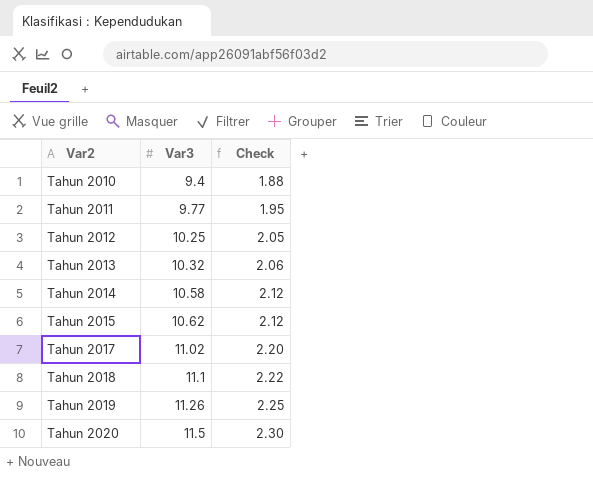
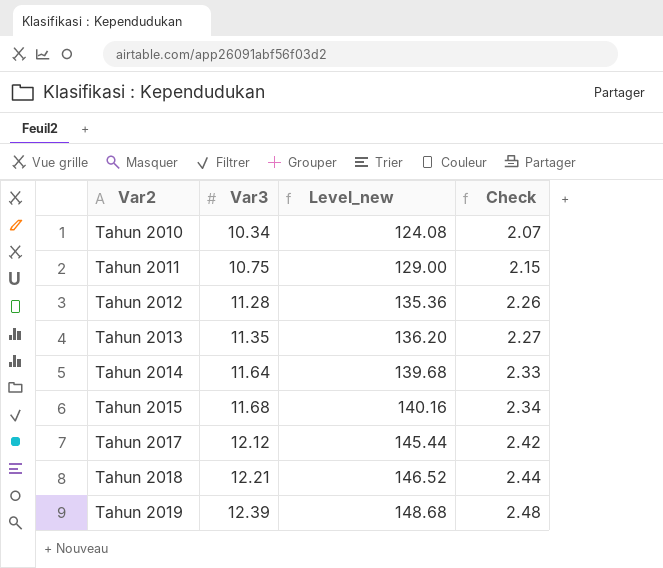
column Level_new | formula: none -> [Var3] * 12
row Tahun 2020: 11.5 | 2.30 -> none
Tahun 2010 | Var3: 9.4 -> 10.34
Tahun 2010 | Check: 1.88 -> 2.07
Tahun 2011 | Var3: 9.77 -> 10.75
Tahun 2011 | Check: 1.95 -> 2.15
Tahun 2012 | Var3: 10.25 -> 11.28
Tahun 2012 | Check: 2.05 -> 2.26
Tahun 2013 | Var3: 10.32 -> 11.35
Tahun 2013 | Check: 2.06 -> 2.27
Tahun 2014 | Var3: 10.58 -> 11.64
Tahun 2014 | Check: 2.12 -> 2.33
Tahun 2015 | Var3: 10.62 -> 11.68
Tahun 2015 | Check: 2.12 -> 2.34
Tahun 2017 | Var3: 11.02 -> 12.12
Tahun 2017 | Check: 2.20 -> 2.42
Tahun 2018 | Var3: 11.1 -> 12.21
Tahun 2018 | Check: 2.22 -> 2.44
Tahun 2019 | Var3: 11.26 -> 12.39
Tahun 2019 | Check: 2.25 -> 2.48

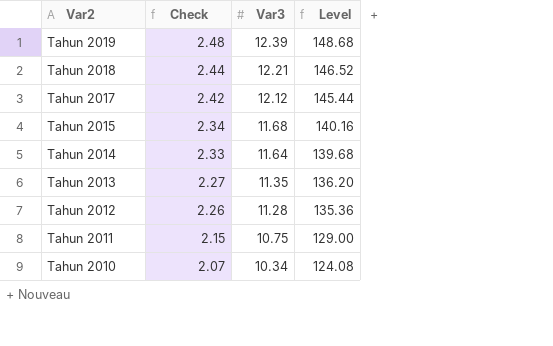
row order: Var2 ascending -> Var2 descending
column Check | position: 4 -> 2
column name: Level_new -> Level

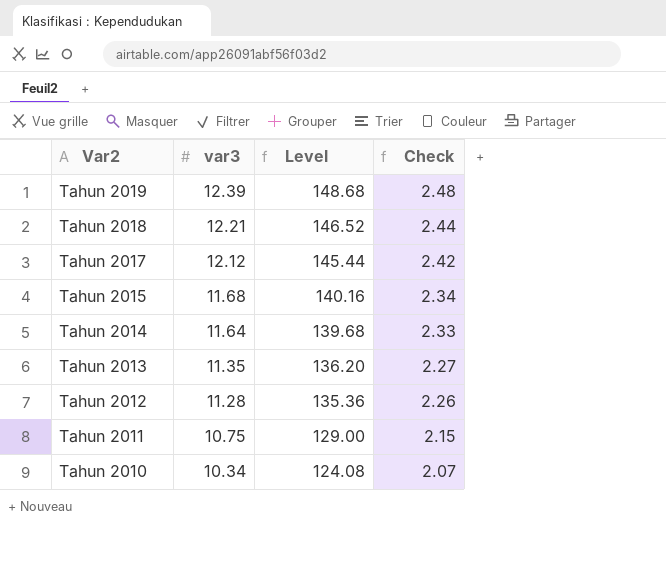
column name: Var3 -> var3
column Check | position: 2 -> 4

